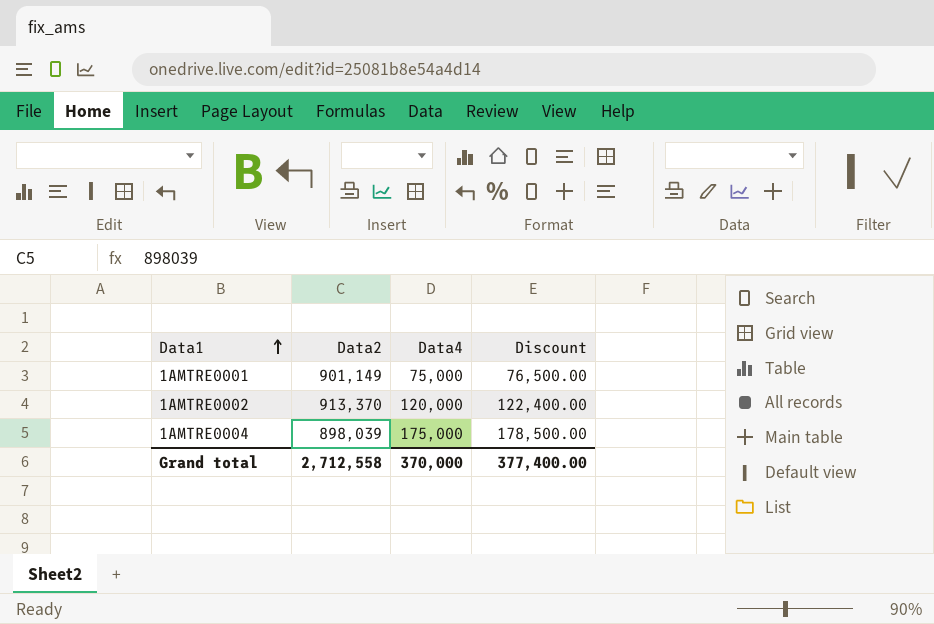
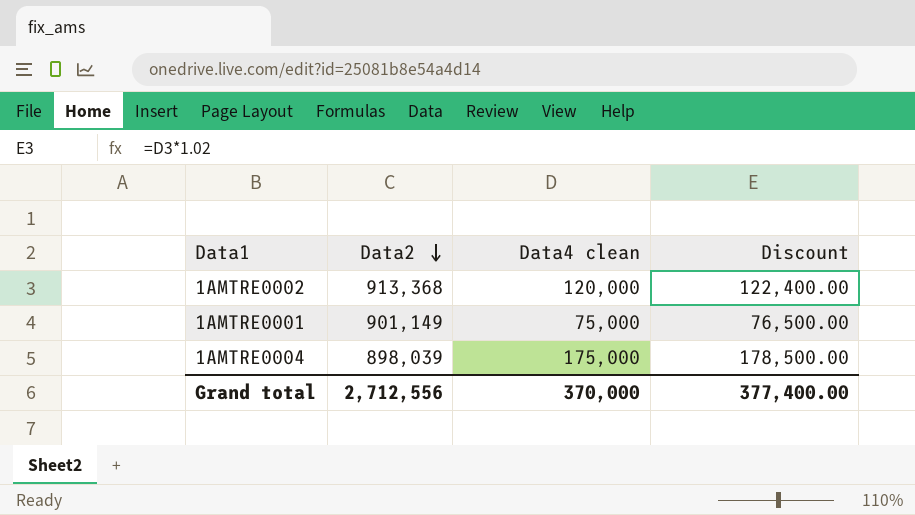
row order: Data1 ascending -> Data2 descending
column name: Data4 -> Data4 clean
1AMTRE0002 | Data2: 913,370 -> 913,368
Grand total | Data2: 2,712,558 -> 2,712,556

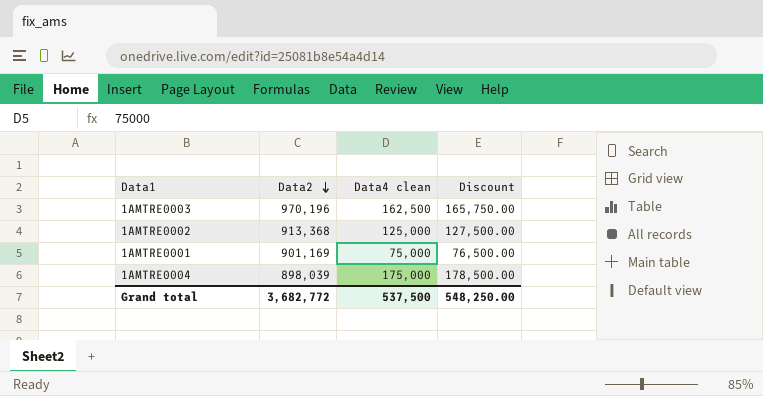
row 1AMTRE0003: none -> 970,196 | 162,500 | 165,750.00
1AMTRE0002 | Data4 clean: 120,000 -> 125,000
1AMTRE0002 | Discount: 122,400.00 -> 127,500.00
1AMTRE0001 | Data2: 901,149 -> 901,169
Grand total | Data2: 2,712,556 -> 3,682,772
Grand total | Data4 clean: 370,000 -> 537,500
Grand total | Discount: 377,400.00 -> 548,250.00

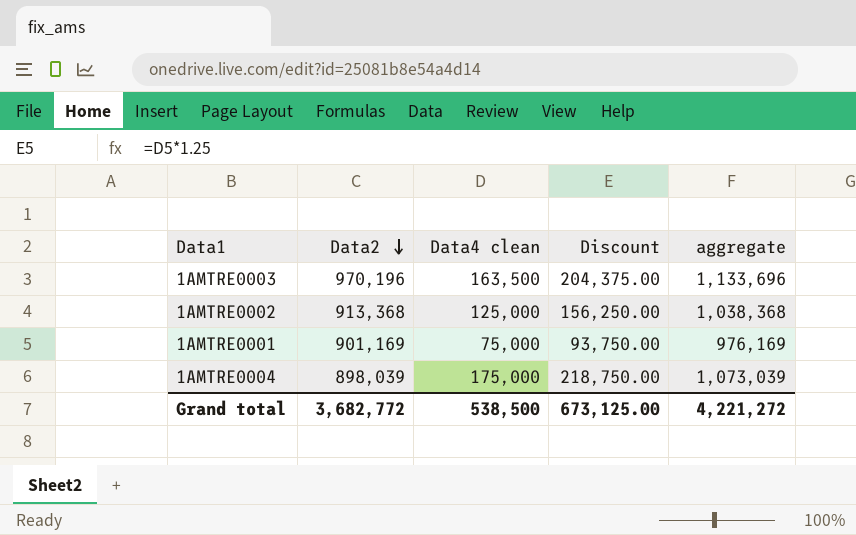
column Discount | formula: [Data4 clean] * 1.02 -> [Data4 clean] * 1.25
column aggregate | formula: none -> [Data2] + [Data4 clean]
1AMTRE0003 | Data4 clean: 162,500 -> 163,500
Grand total | Data4 clean: 537,500 -> 538,500
Grand total | Discount: 548,250.00 -> 673,125.00

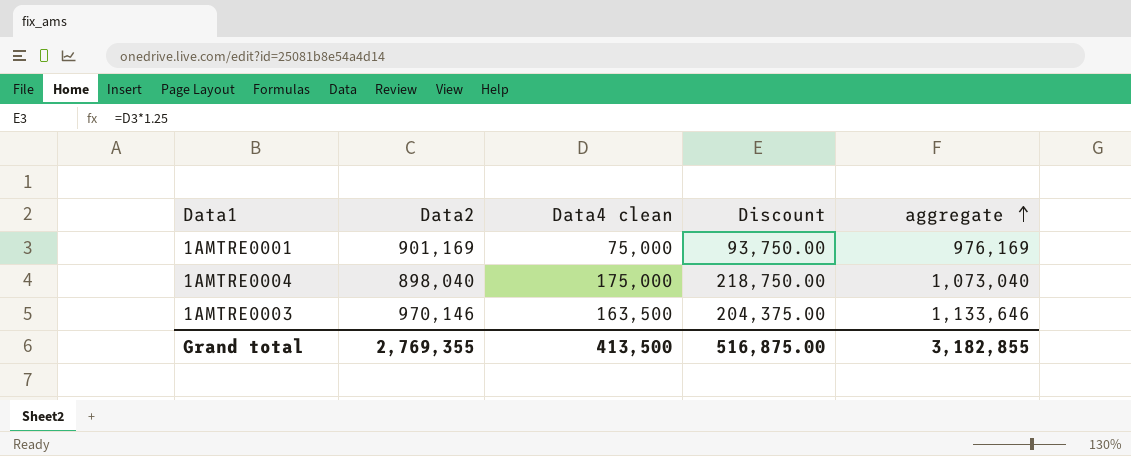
row order: Data2 descending -> aggregate ascending
row 1AMTRE0002: 913,368 | 125,000 | 156,250.00 | 1,038,368 -> none
1AMTRE0004 | Data2: 898,039 -> 898,040
1AMTRE0004 | aggregate: 1,073,039 -> 1,073,040
1AMTRE0003 | Data2: 970,196 -> 970,146
1AMTRE0003 | aggregate: 1,133,696 -> 1,133,646
Grand total | Data2: 3,682,772 -> 2,769,355
Grand total | Data4 clean: 538,500 -> 413,500
Grand total | Discount: 673,125.00 -> 516,875.00
Grand total | aggregate: 4,221,272 -> 3,182,855

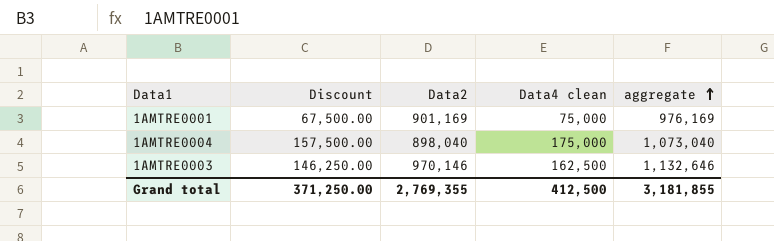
column Discount | formula: [Data4 clean] * 1.25 -> [Data4 clean] * 0.9
column Discount | position: 4 -> 2
1AMTRE0003 | Data4 clean: 163,500 -> 162,500
1AMTRE0003 | aggregate: 1,133,646 -> 1,132,646
Grand total | Discount: 516,875.00 -> 371,250.00
Grand total | Data4 clean: 413,500 -> 412,500
Grand total | aggregate: 3,182,855 -> 3,181,855

